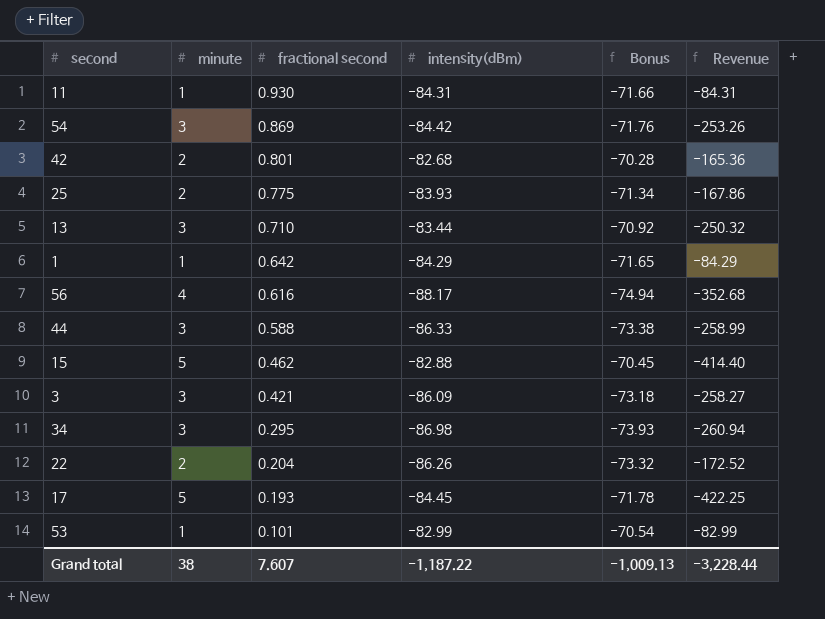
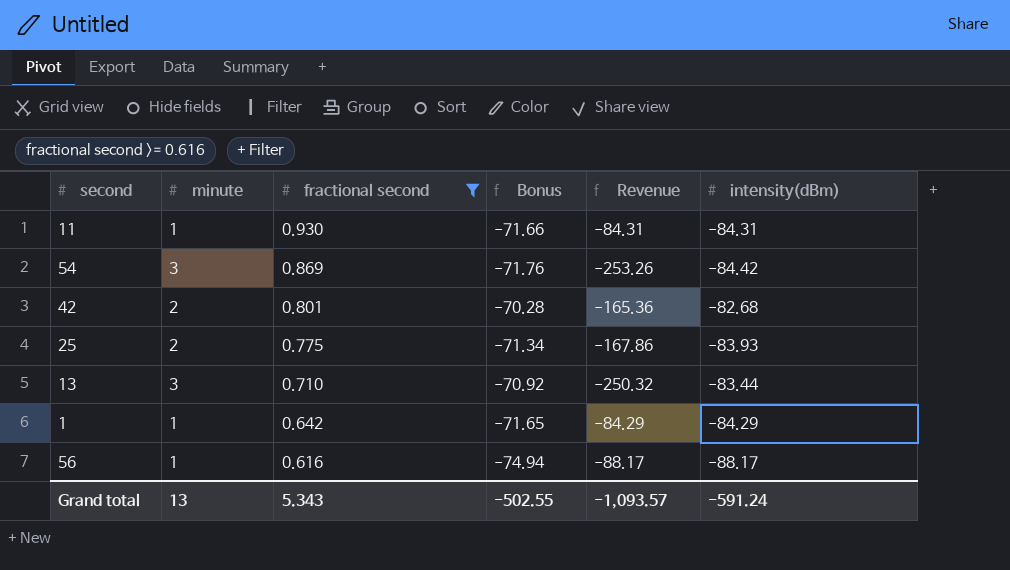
filter: none -> fractional second >= 0.616
column intensity(dBm) | position: 4 -> 6
56 | minute: 4 -> 1
56 | Revenue: -352.68 -> -88.17
Grand total | minute: 38 -> 13
Grand total | fractional second: 7.607 -> 5.343
Grand total | Bonus: -1,009.13 -> -502.55
Grand total | Revenue: -3,228.44 -> -1,093.57
Grand total | intensity(dBm): -1,187.22 -> -591.24

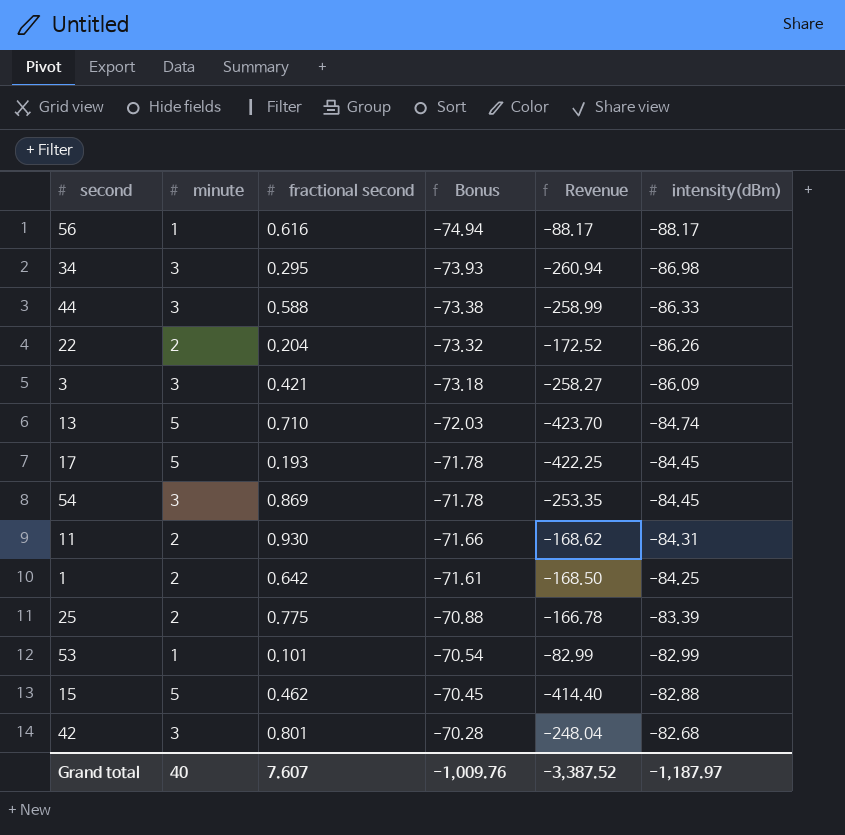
filter: fractional second >= 0.616 -> none
row order: fractional second descending -> Bonus ascending
13 | minute: 3 -> 5
13 | Bonus: -70.92 -> -72.03
13 | Revenue: -250.32 -> -423.70
13 | intensity(dBm): -83.44 -> -84.74
54 | Bonus: -71.76 -> -71.78
54 | Revenue: -253.26 -> -253.35
54 | intensity(dBm): -84.42 -> -84.45
11 | minute: 1 -> 2
11 | Revenue: -84.31 -> -168.62
1 | minute: 1 -> 2
1 | Bonus: -71.65 -> -71.61
1 | Revenue: -84.29 -> -168.50
1 | intensity(dBm): -84.29 -> -84.25
25 | Bonus: -71.34 -> -70.88
25 | Revenue: -167.86 -> -166.78
25 | intensity(dBm): -83.93 -> -83.39
42 | minute: 2 -> 3
42 | Revenue: -165.36 -> -248.04
Grand total | minute: 13 -> 40
Grand total | fractional second: 5.343 -> 7.607
Grand total | Bonus: -502.55 -> -1,009.76
Grand total | Revenue: -1,093.57 -> -3,387.52
Grand total | intensity(dBm): -591.24 -> -1,187.97

